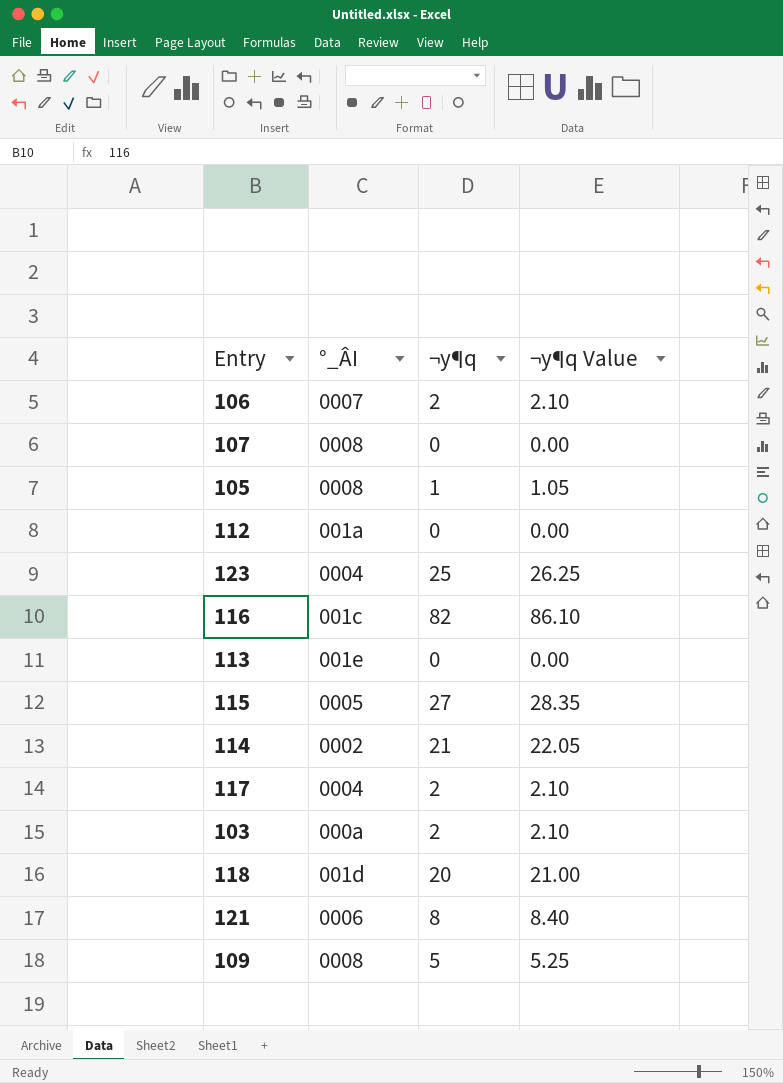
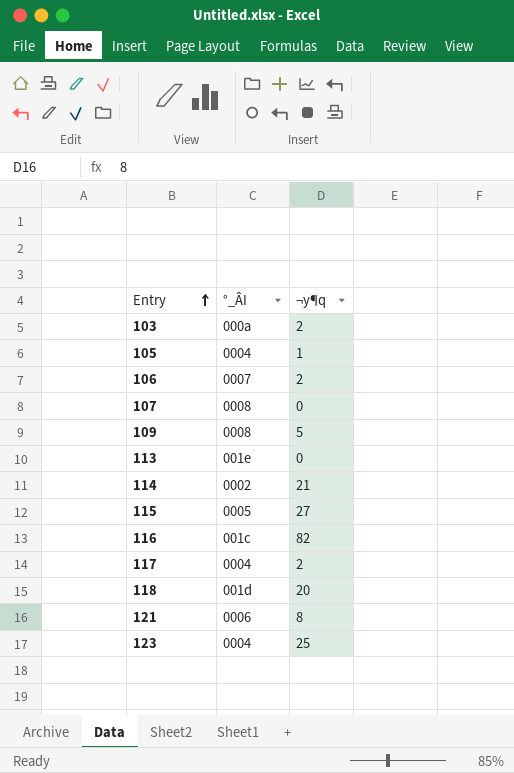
row order: none -> Entry ascending
column ¬y¶q Value | formula: [¬y¶q] * 1.05 -> none
row 112: 001a | 0 | 0.00 -> none
105 | °_ÂI: 0008 -> 0004

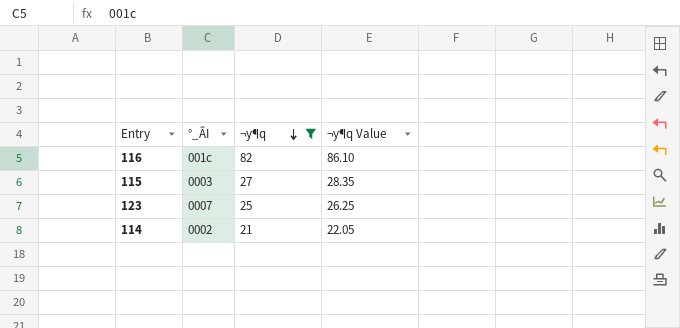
filter: none -> ¬y¶q >= 21
row order: Entry ascending -> ¬y¶q descending
column ¬y¶q Value | formula: none -> [¬y¶q] * 1.05
115 | °_ÂI: 0005 -> 0003
123 | °_ÂI: 0004 -> 0007

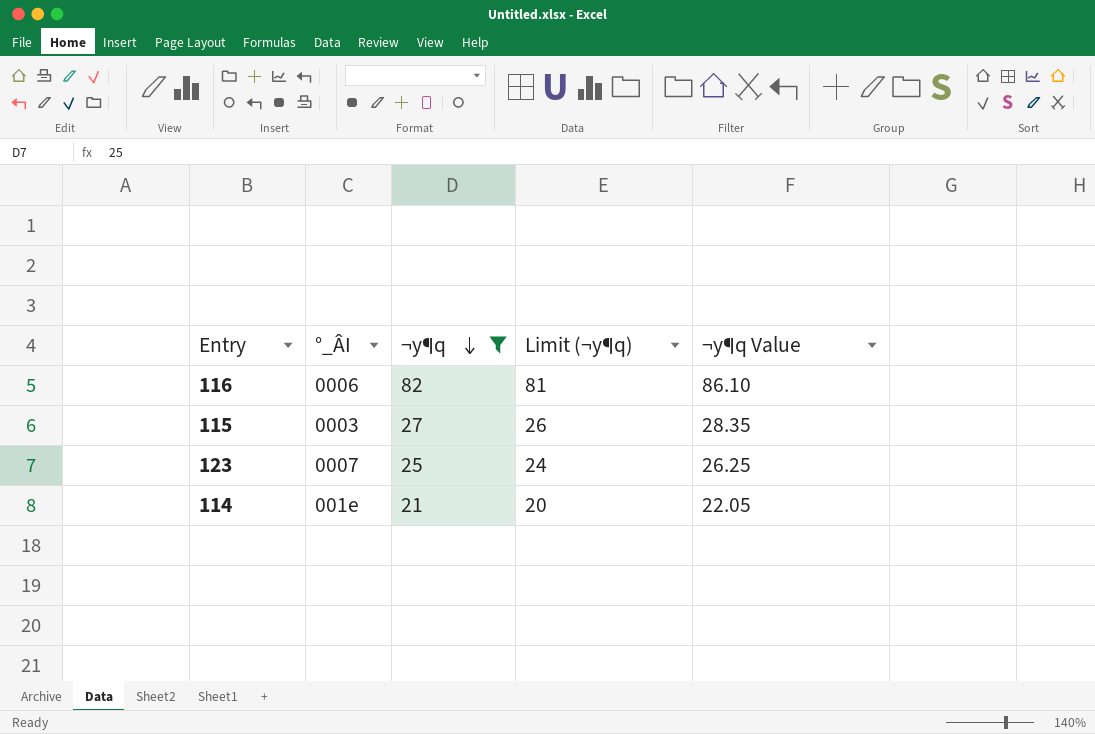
column Limit (¬y¶q) | formula: none -> [¬y¶q] - 1
116 | °_ÂI: 001c -> 0006
114 | °_ÂI: 0002 -> 001e

